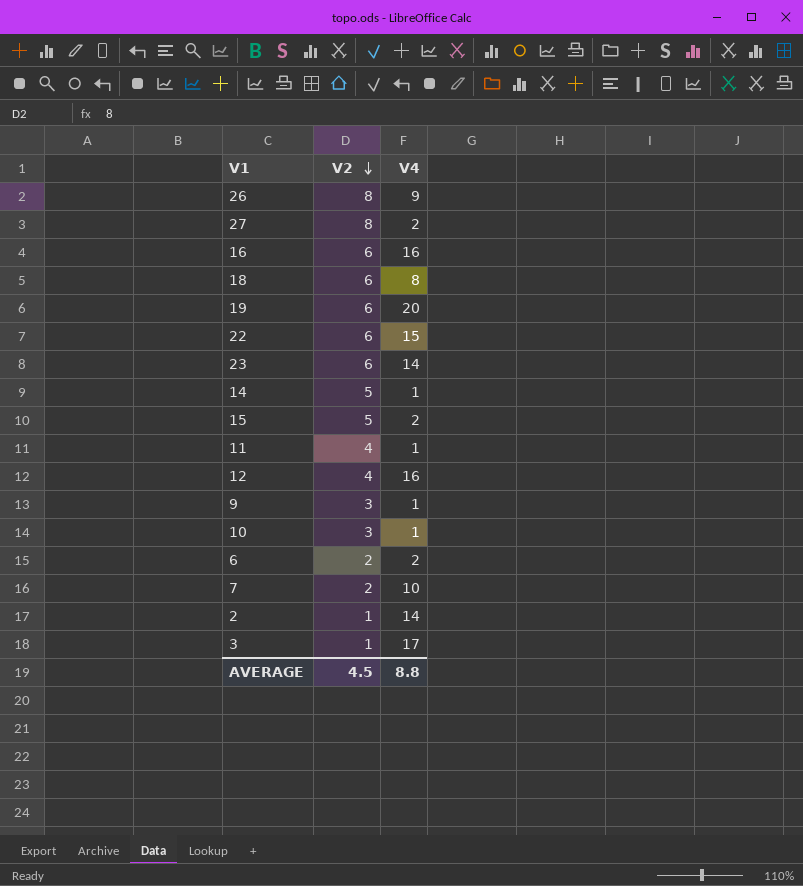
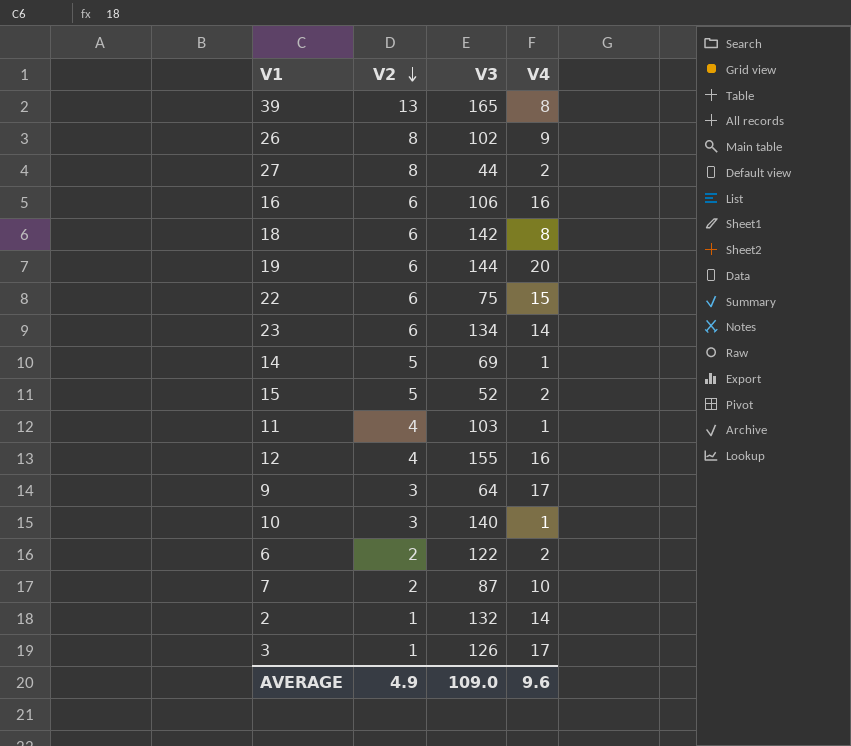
column V3 | position: none -> 3
row 39: none -> 13 | 165 | 8
9 | V4: 1 -> 17
AVERAGE | V2: 4.5 -> 4.9
AVERAGE | V4: 8.8 -> 9.6

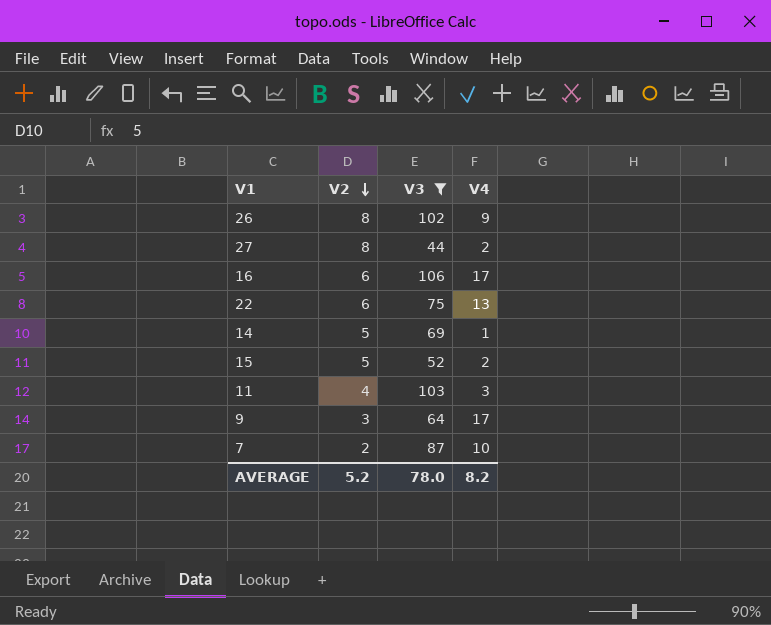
filter: none -> V3 <= 106
16 | V4: 16 -> 17
22 | V4: 15 -> 13
11 | V4: 1 -> 3
AVERAGE | V2: 4.9 -> 5.2
AVERAGE | V3: 109.0 -> 78.0
AVERAGE | V4: 9.6 -> 8.2

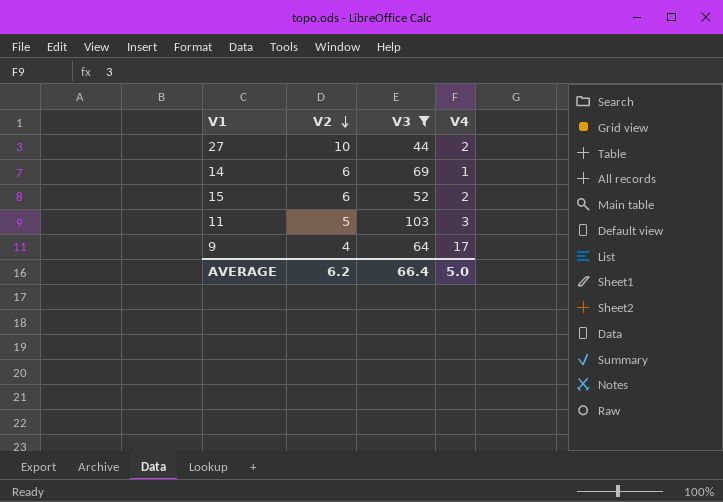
row 26: 8 | 102 | 9 -> none
row 16: 6 | 106 | 17 -> none
row 22: 6 | 75 | 13 -> none
row 7: 2 | 87 | 10 -> none
27 | V2: 8 -> 10
14 | V2: 5 -> 6
15 | V2: 5 -> 6
11 | V2: 4 -> 5
9 | V2: 3 -> 4
AVERAGE | V2: 5.2 -> 6.2
AVERAGE | V3: 78.0 -> 66.4
AVERAGE | V4: 8.2 -> 5.0

